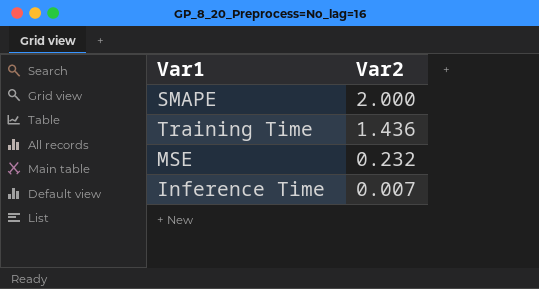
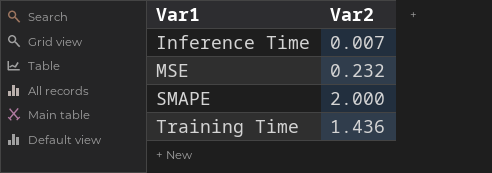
row order: Var2 descending -> Var1 ascending

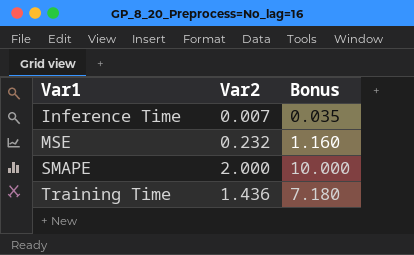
column Bonus | formula: none -> [Var2] * 5

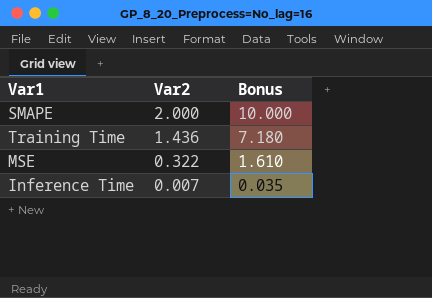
row order: Var1 ascending -> Var2 descending
MSE | Var2: 0.232 -> 0.322
MSE | Bonus: 1.160 -> 1.610

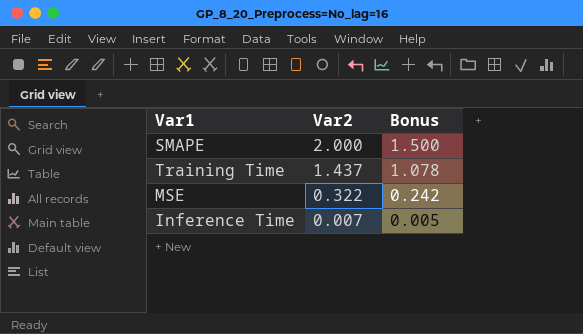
column Bonus | formula: [Var2] * 5 -> [Var2] * 0.75
Training Time | Var2: 1.436 -> 1.437

